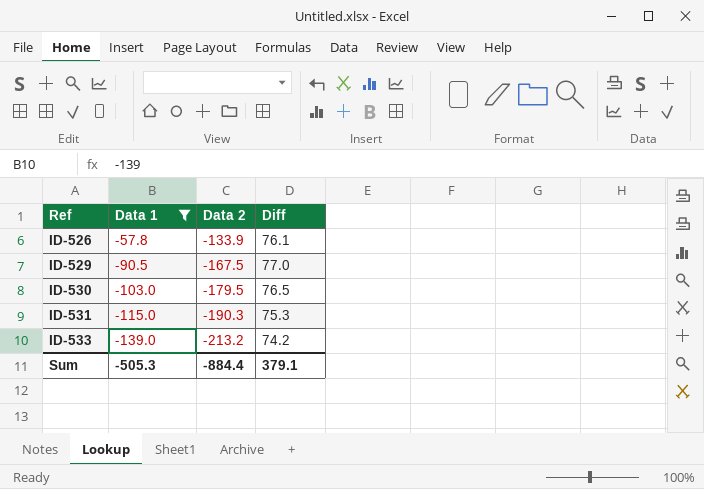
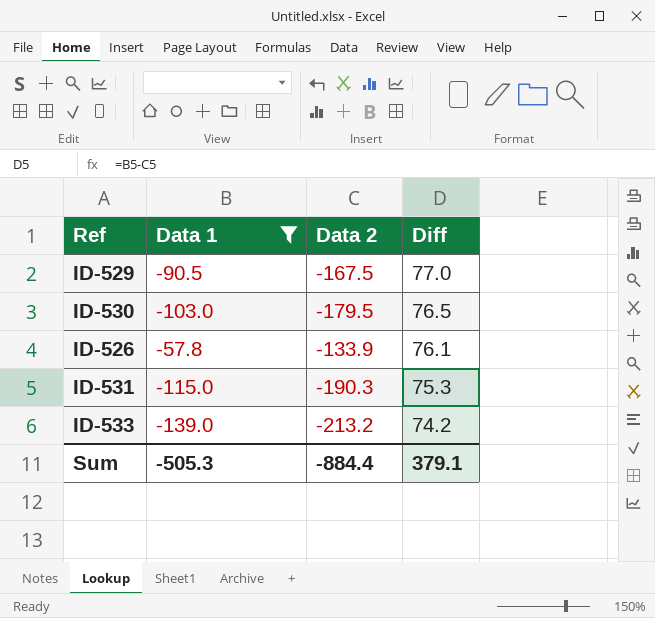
row order: Ref ascending -> Diff descending

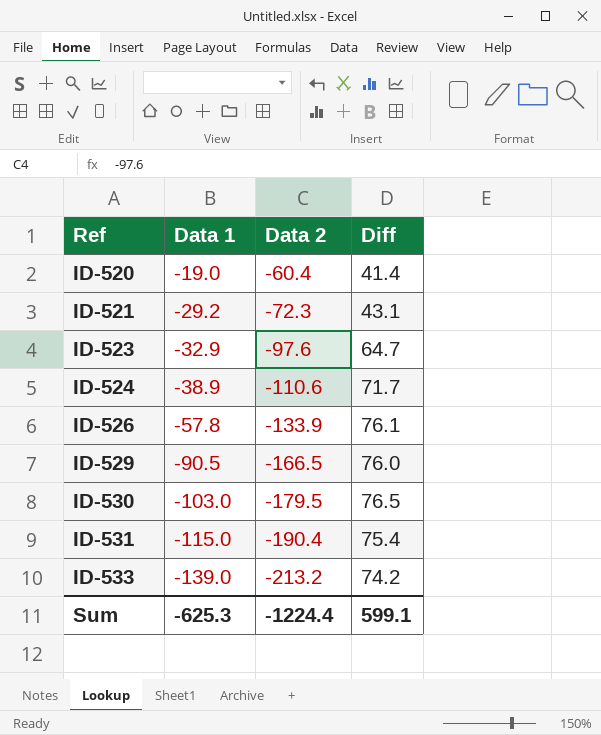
filter: Data 1 <= -57.8 -> none
row order: Diff descending -> Ref ascending
ID-529 | Data 2: -167.5 -> -166.5
ID-529 | Diff: 77.0 -> 76.0
ID-531 | Data 2: -190.3 -> -190.4
ID-531 | Diff: 75.3 -> 75.4
Sum | Data 1: -505.3 -> -625.3
Sum | Data 2: -884.4 -> -1224.4
Sum | Diff: 379.1 -> 599.1

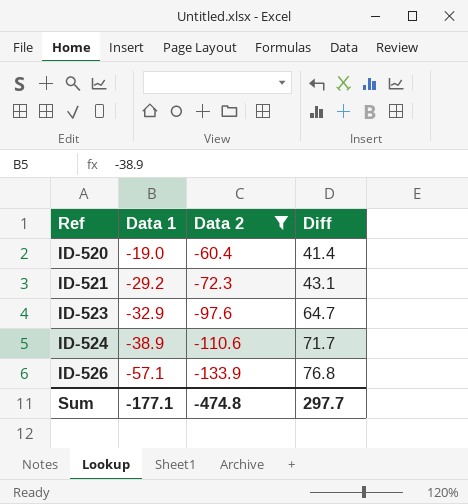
filter: none -> Data 2 >= -133.9
ID-526 | Data 1: -57.8 -> -57.1
ID-526 | Diff: 76.1 -> 76.8
Sum | Data 1: -625.3 -> -177.1
Sum | Data 2: -1224.4 -> -474.8
Sum | Diff: 599.1 -> 297.7

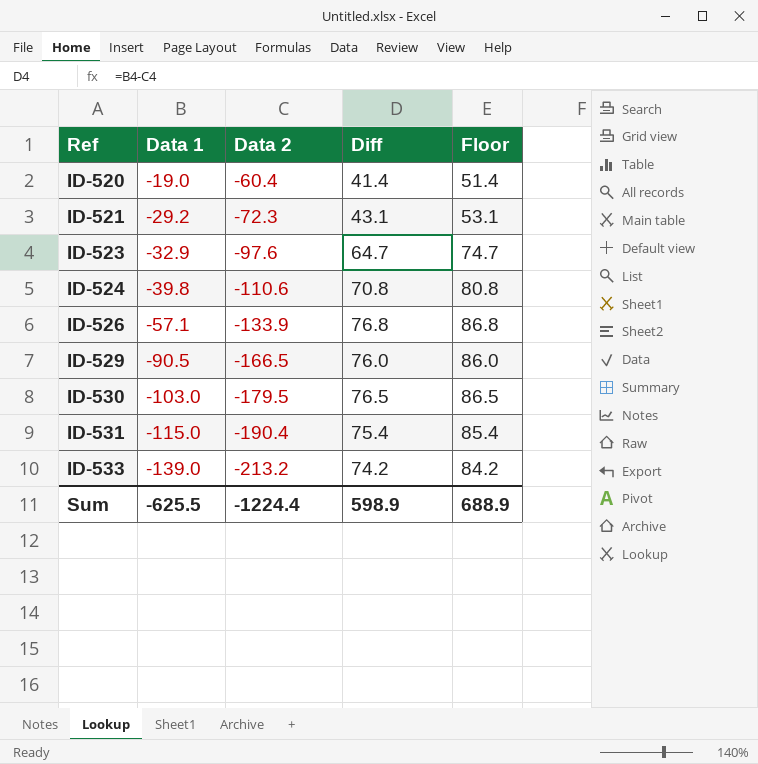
filter: Data 2 >= -133.9 -> none
column Floor | formula: none -> [Diff] + 10
ID-524 | Data 1: -38.9 -> -39.8
ID-524 | Diff: 71.7 -> 70.8
Sum | Data 1: -177.1 -> -625.5
Sum | Data 2: -474.8 -> -1224.4
Sum | Diff: 297.7 -> 598.9

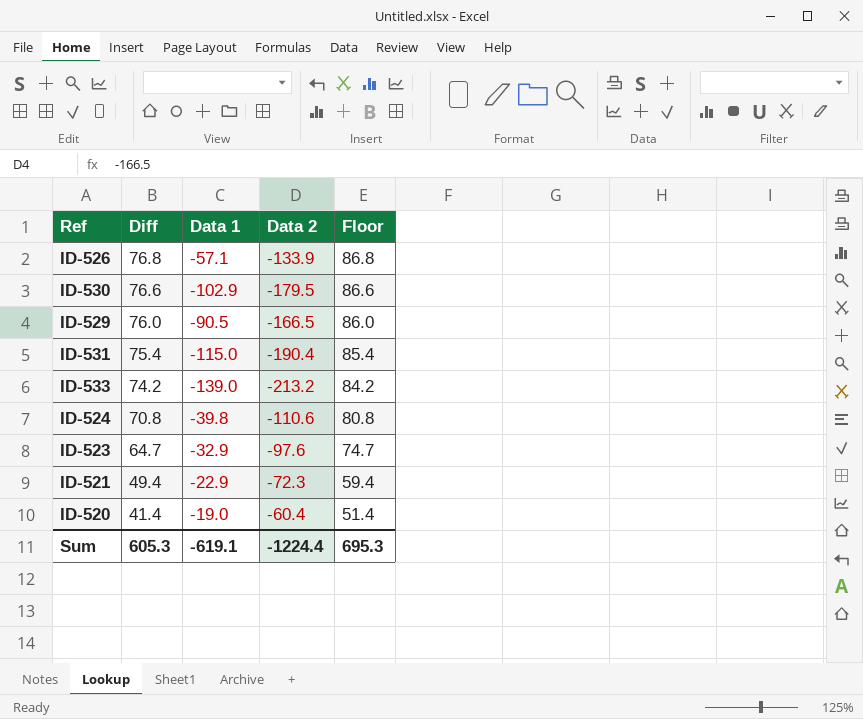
row order: Ref ascending -> Diff descending
column Diff | position: 4 -> 2
ID-530 | Diff: 76.5 -> 76.6
ID-530 | Data 1: -103.0 -> -102.9
ID-530 | Floor: 86.5 -> 86.6
ID-521 | Diff: 43.1 -> 49.4
ID-521 | Data 1: -29.2 -> -22.9
ID-521 | Floor: 53.1 -> 59.4
Sum | Diff: 598.9 -> 605.3
Sum | Data 1: -625.5 -> -619.1
Sum | Floor: 688.9 -> 695.3

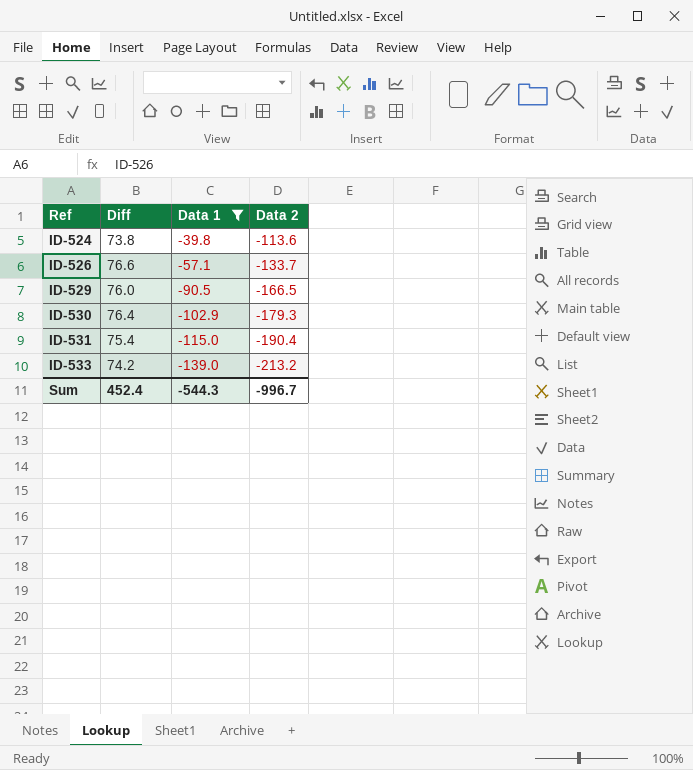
filter: none -> Data 1 <= -39.8
row order: Diff descending -> Ref ascending
column Floor | formula: [Diff] + 10 -> none
ID-524 | Diff: 70.8 -> 73.8
ID-524 | Data 2: -110.6 -> -113.6
ID-526 | Diff: 76.8 -> 76.6
ID-526 | Data 2: -133.9 -> -133.7
ID-530 | Diff: 76.6 -> 76.4
ID-530 | Data 2: -179.5 -> -179.3
Sum | Diff: 605.3 -> 452.4
Sum | Data 1: -619.1 -> -544.3
Sum | Data 2: -1224.4 -> -996.7

